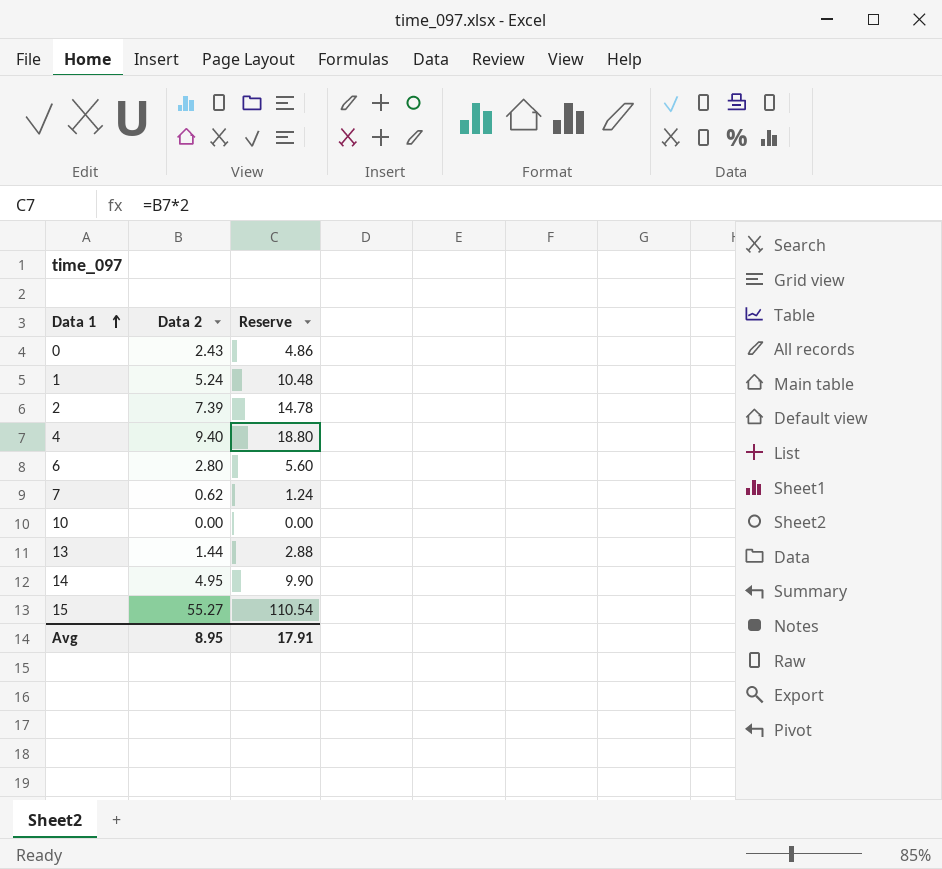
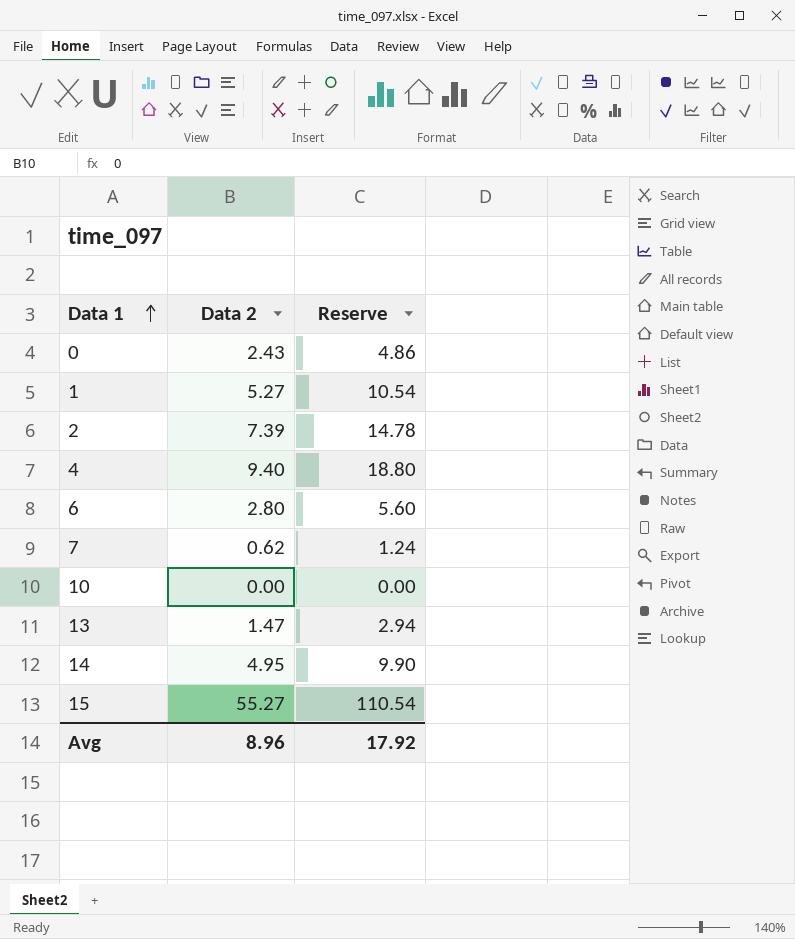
1 | Data 2: 5.24 -> 5.27
1 | Reserve: 10.48 -> 10.54
13 | Data 2: 1.44 -> 1.47
13 | Reserve: 2.88 -> 2.94
Avg | Data 2: 8.95 -> 8.96
Avg | Reserve: 17.91 -> 17.92

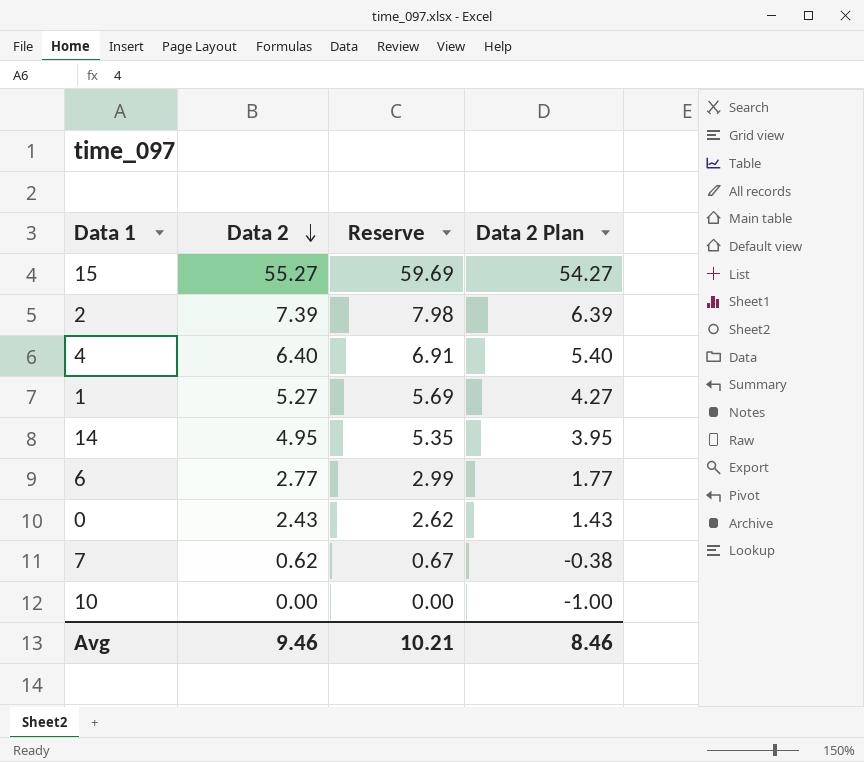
row order: Data 1 ascending -> Data 2 descending
column Reserve | formula: [Data 2] * 2 -> [Data 2] * 1.08
column Data 2 Plan | formula: none -> [Data 2] - 1
row 13: 1.47 | 2.94 -> none
4 | Data 2: 9.40 -> 6.40
6 | Data 2: 2.80 -> 2.77
Avg | Data 2: 8.96 -> 9.46
Avg | Reserve: 17.92 -> 10.21

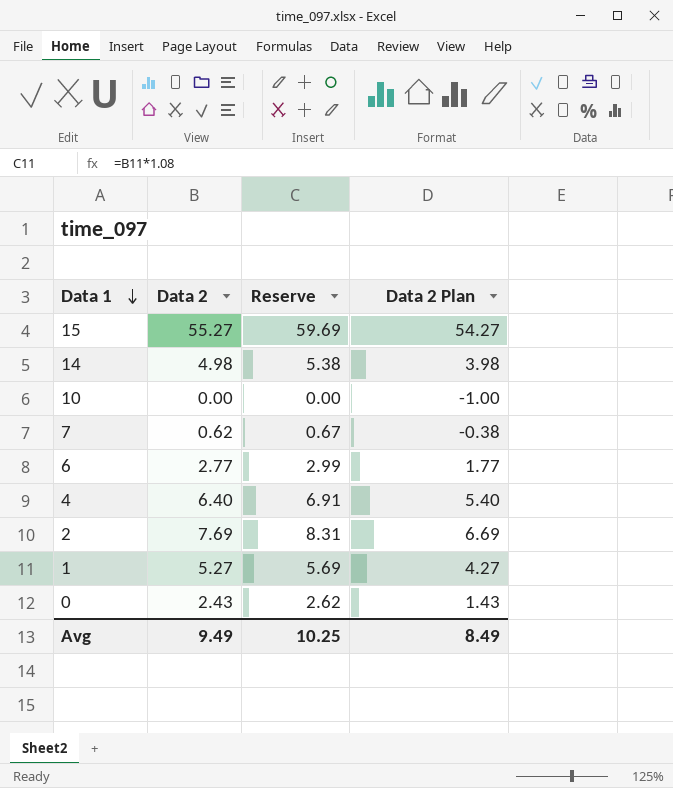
row order: Data 2 descending -> Data 1 descending
14 | Data 2: 4.95 -> 4.98
14 | Reserve: 5.35 -> 5.38
14 | Data 2 Plan: 3.95 -> 3.98
2 | Data 2: 7.39 -> 7.69
2 | Reserve: 7.98 -> 8.31
2 | Data 2 Plan: 6.39 -> 6.69
Avg | Data 2: 9.46 -> 9.49
Avg | Reserve: 10.21 -> 10.25
Avg | Data 2 Plan: 8.46 -> 8.49

